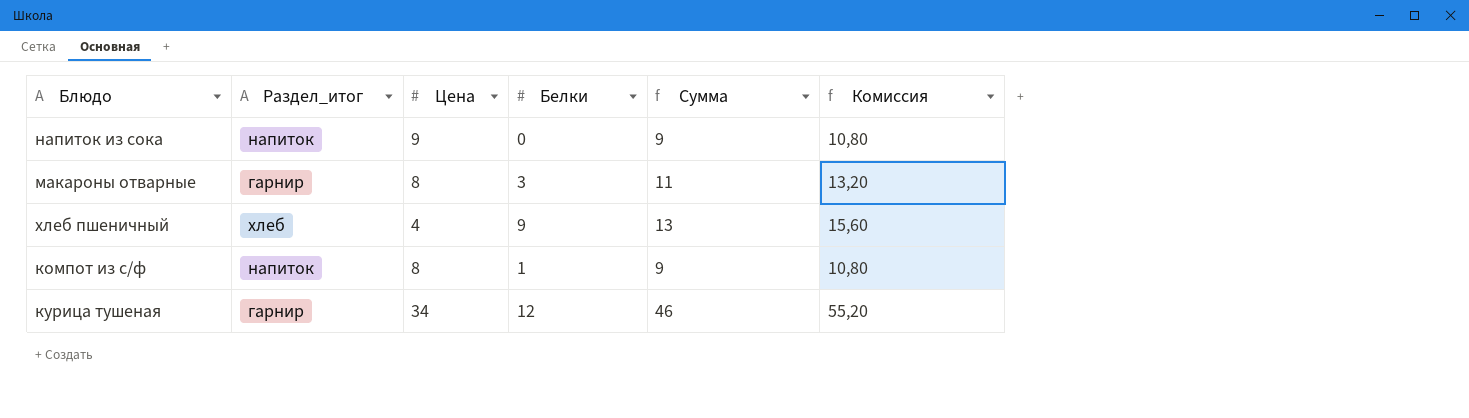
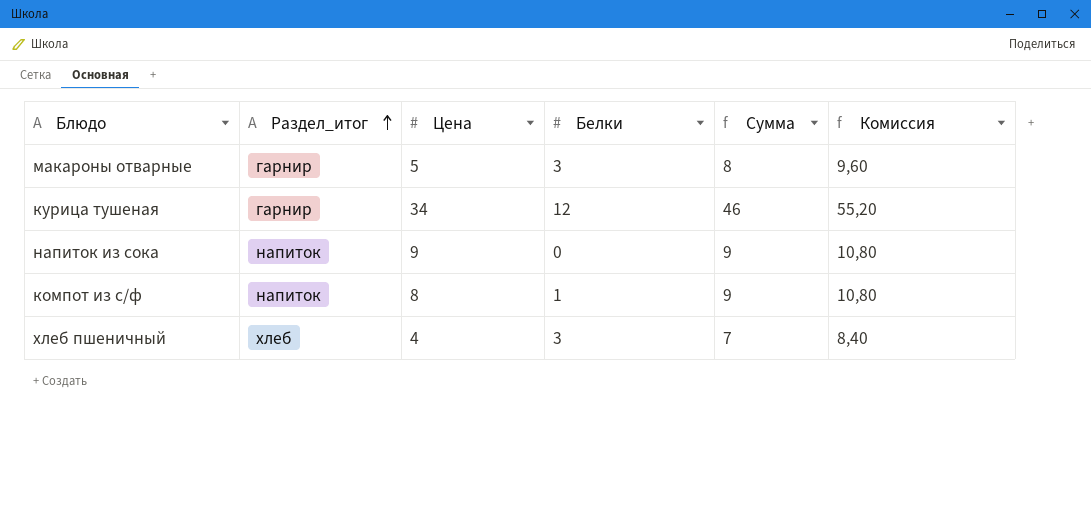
row order: none -> Раздел_итог ascending
макароны отварные | Цена: 8 -> 5
макароны отварные | Сумма: 11 -> 8
макароны отварные | Комиссия: 13,20 -> 9,60
хлеб пшеничный | Белки: 9 -> 3
хлеб пшеничный | Сумма: 13 -> 7
хлеб пшеничный | Комиссия: 15,60 -> 8,40

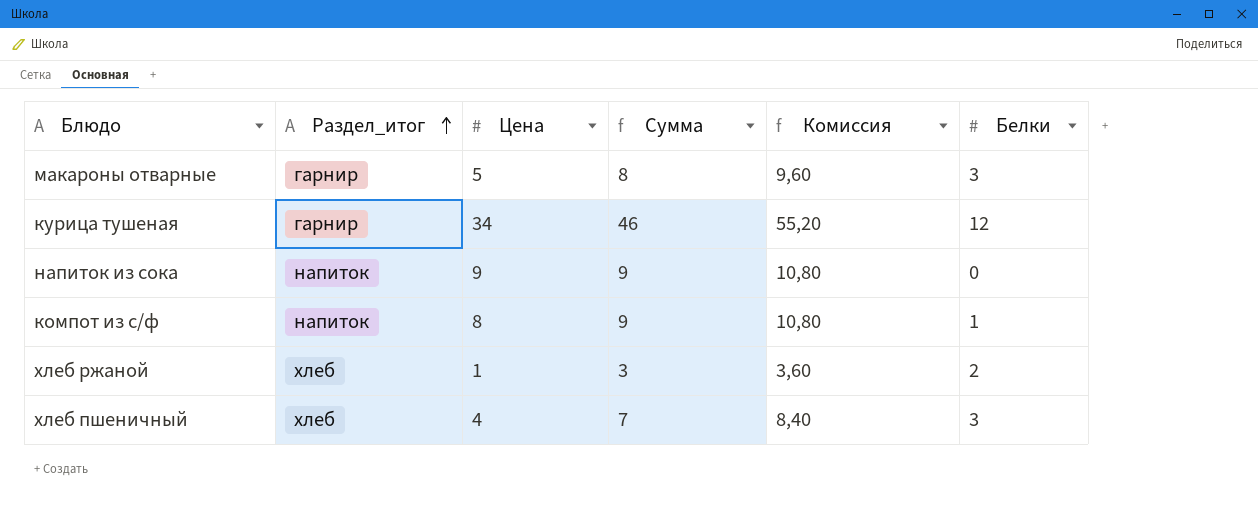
column Белки | position: 4 -> 6
row хлеб ржаной: none -> хлеб | 1 | 3 | 3,60 | 2

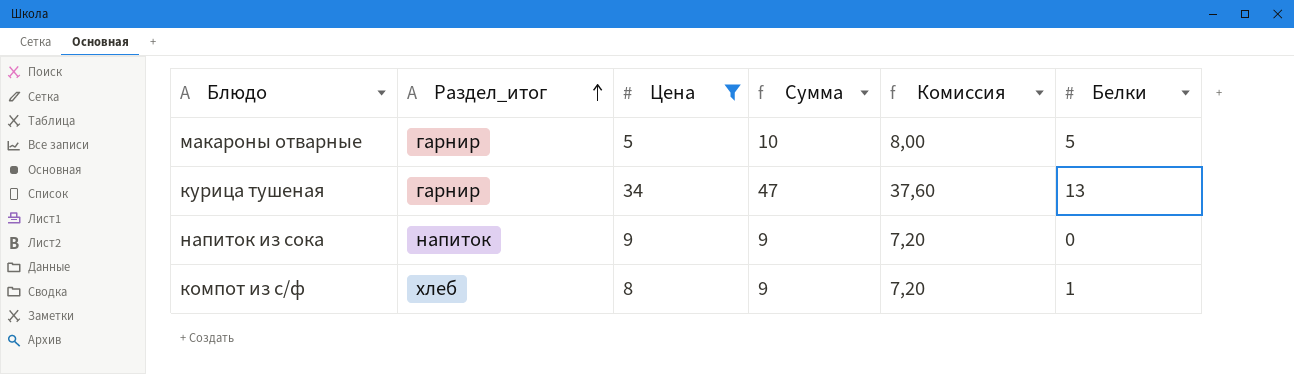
filter: none -> Цена >= 5
column Комиссия | formula: [Сумма] * 1,2 -> [Сумма] * 0,8
макароны отварные | Сумма: 8 -> 10
макароны отварные | Белки: 3 -> 5
курица тушеная | Сумма: 46 -> 47
курица тушеная | Белки: 12 -> 13
компот из с/ф | Раздел_итог: напиток -> хлеб

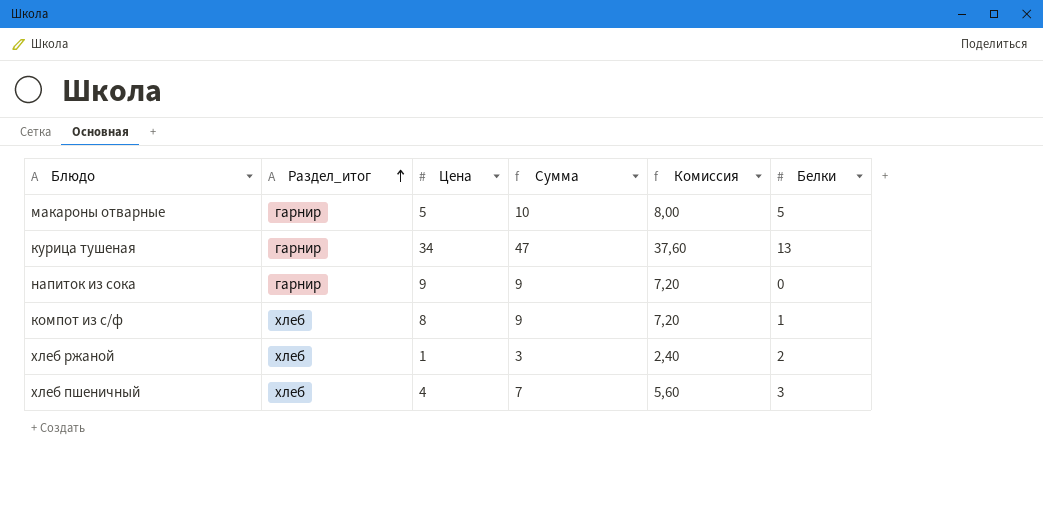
filter: Цена >= 5 -> none
напиток из сока | Раздел_итог: напиток -> гарнир

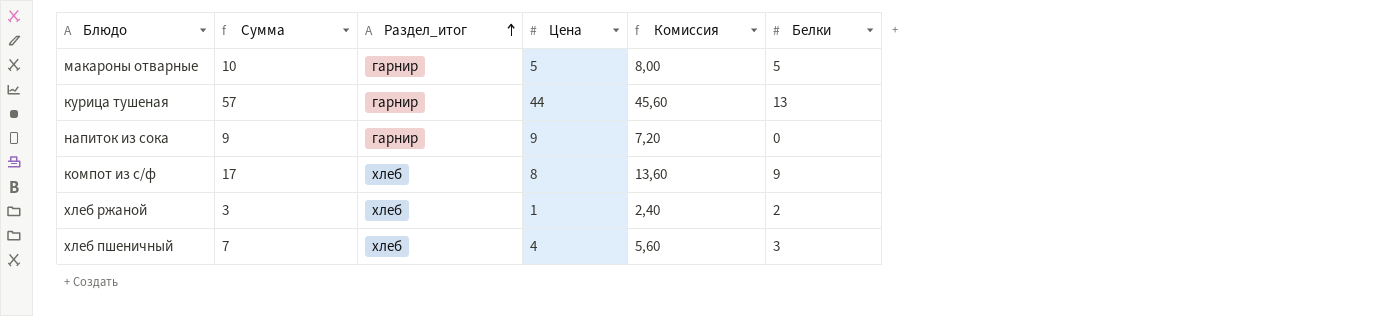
column Сумма | position: 4 -> 2
курица тушеная | Сумма: 47 -> 57
курица тушеная | Цена: 34 -> 44
курица тушеная | Комиссия: 37,60 -> 45,60
компот из с/ф | Сумма: 9 -> 17
компот из с/ф | Комиссия: 7,20 -> 13,60
компот из с/ф | Белки: 1 -> 9

